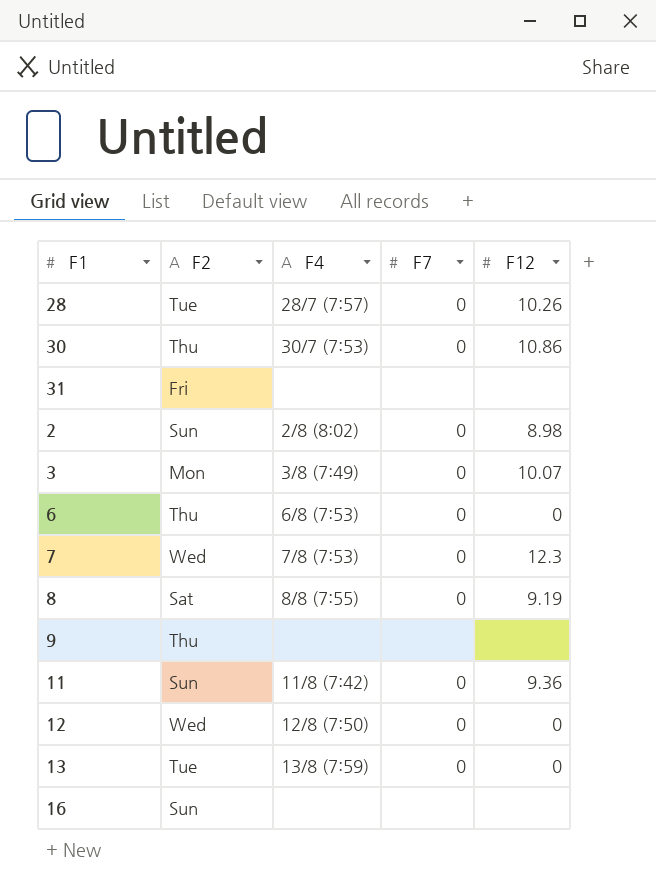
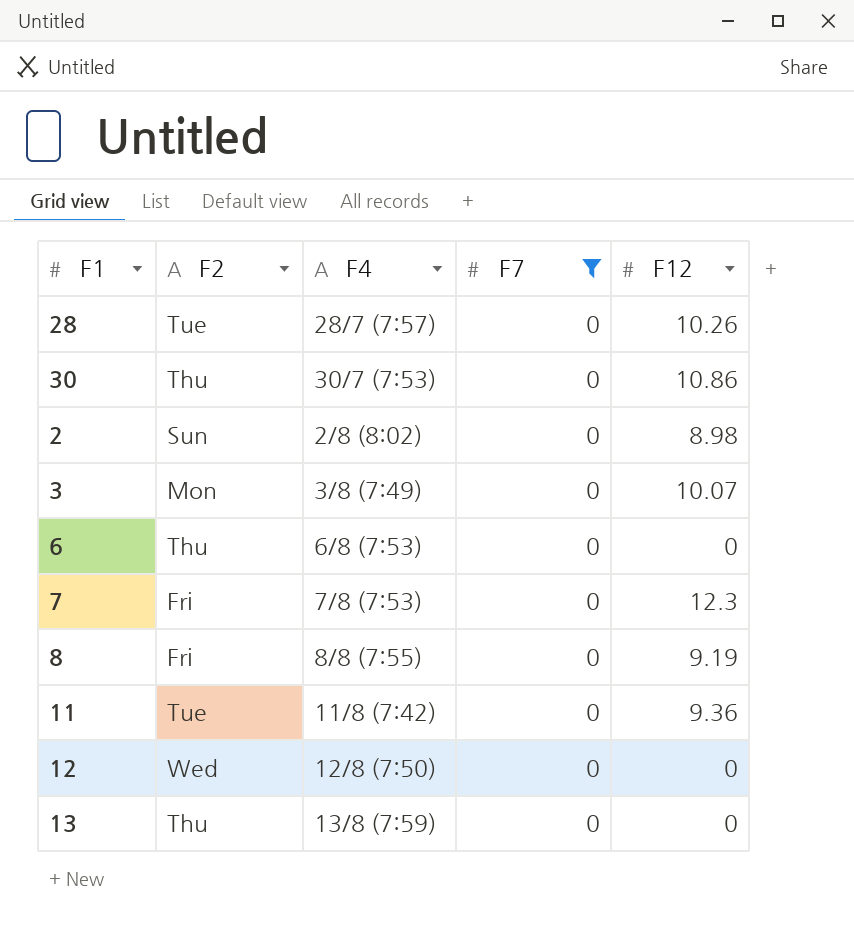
filter: none -> F7 = 0
7 | F2: Wed -> Fri
8 | F2: Sat -> Fri
11 | F2: Sun -> Tue
13 | F2: Tue -> Thu

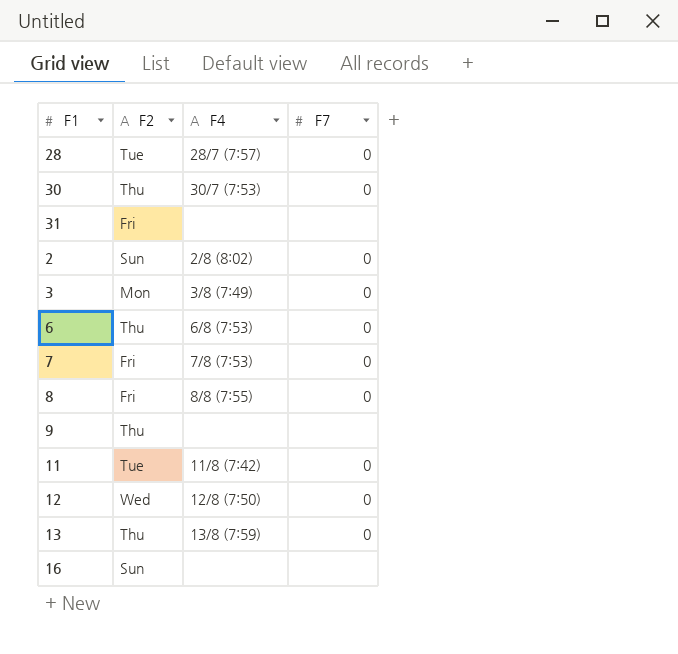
filter: F7 = 0 -> none
column F12 | position: 5 -> none

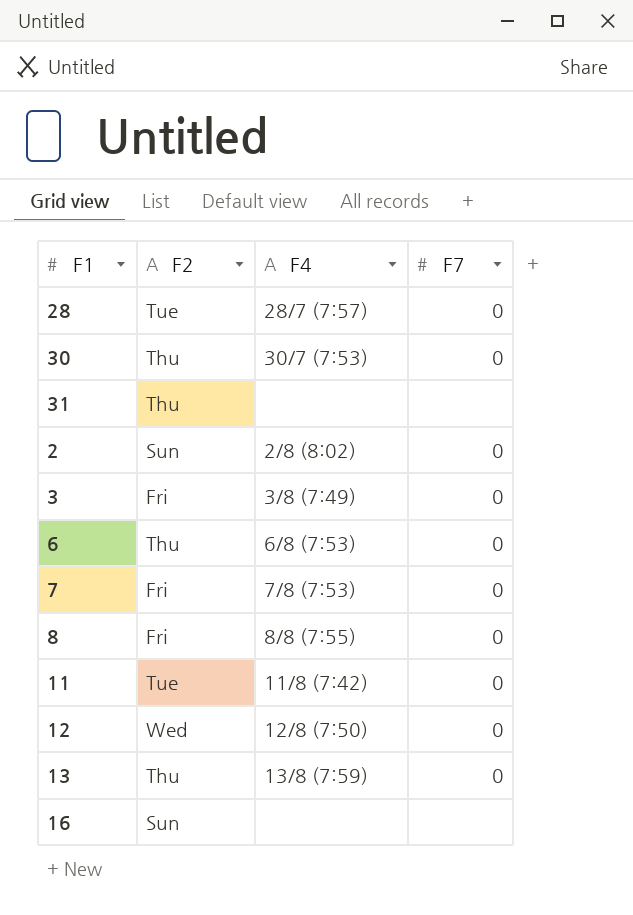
row 9: Thu | none | none -> none
31 | F2: Fri -> Thu
3 | F2: Mon -> Fri

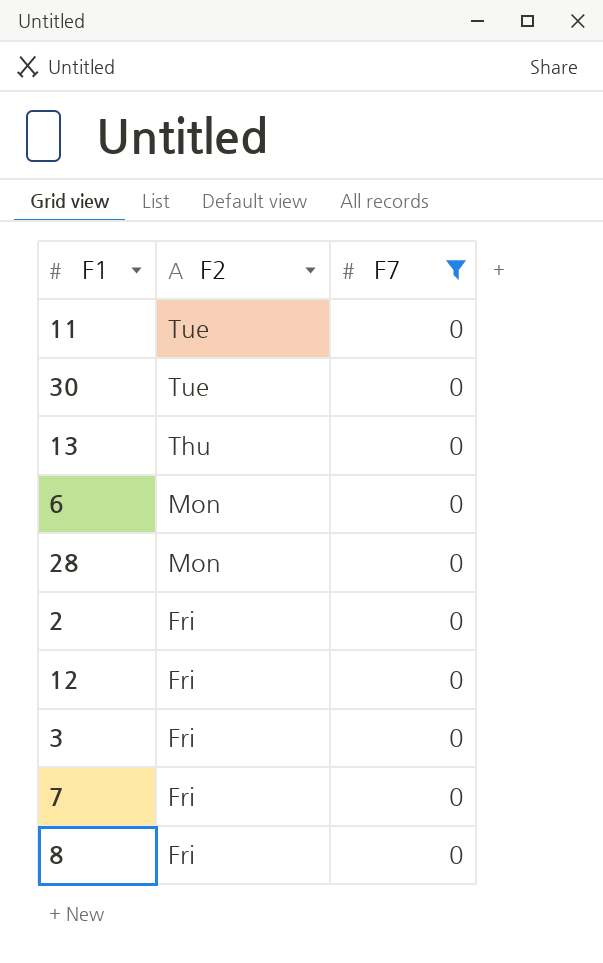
filter: none -> F7 = 0
row order: none -> F2 descending
column F4 | position: 3 -> none
30 | F2: Thu -> Tue
6 | F2: Thu -> Mon
28 | F2: Tue -> Mon
2 | F2: Sun -> Fri
12 | F2: Wed -> Fri

